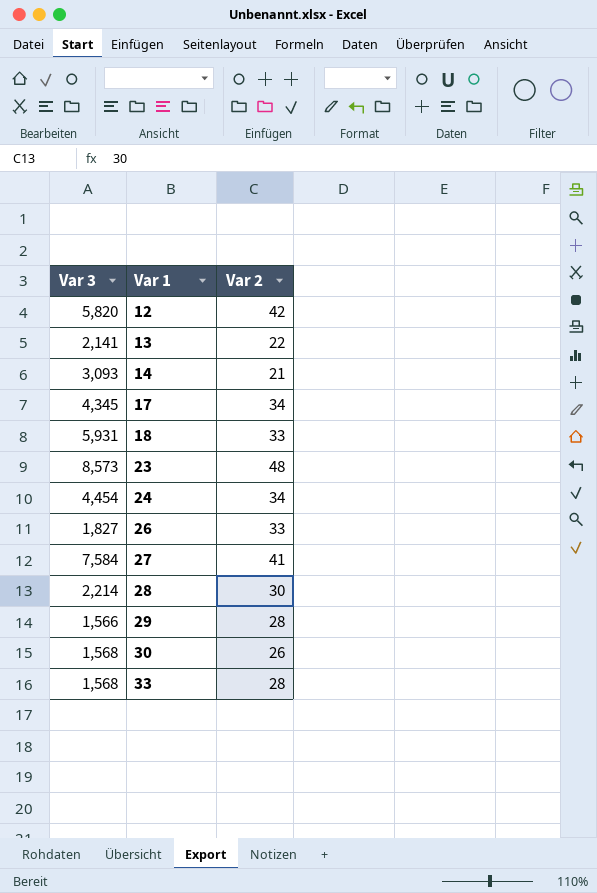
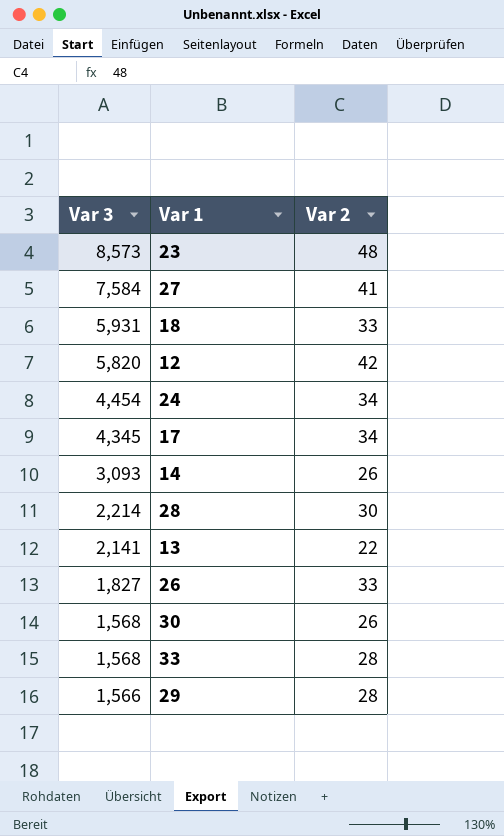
row order: Var 1 ascending -> Var 3 descending
14 | Var 2: 21 -> 26

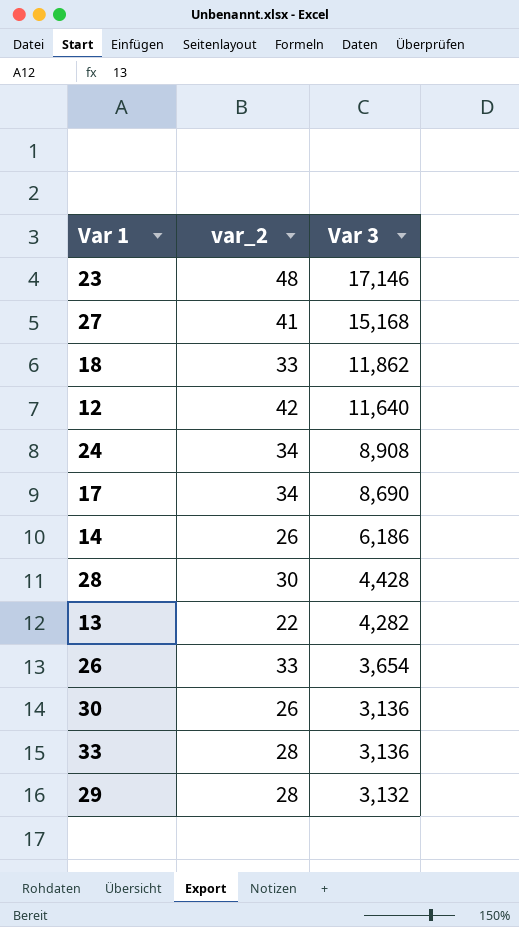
column name: Var 2 -> var_2
column Var 3 | position: 1 -> 3
23 | Var 3: 8,573 -> 17,146
27 | Var 3: 7,584 -> 15,168
18 | Var 3: 5,931 -> 11,862
12 | Var 3: 5,820 -> 11,640
24 | Var 3: 4,454 -> 8,908
17 | Var 3: 4,345 -> 8,690
14 | Var 3: 3,093 -> 6,186
28 | Var 3: 2,214 -> 4,428
13 | Var 3: 2,141 -> 4,282
26 | Var 3: 1,827 -> 3,654
30 | Var 3: 1,568 -> 3,136
33 | Var 3: 1,568 -> 3,136
29 | Var 3: 1,566 -> 3,132

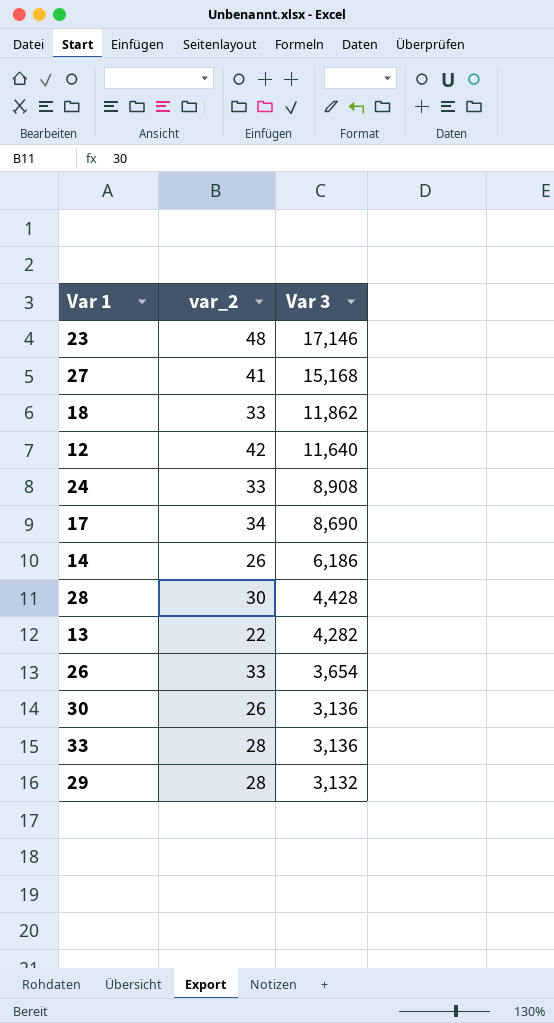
24 | var_2: 34 -> 33

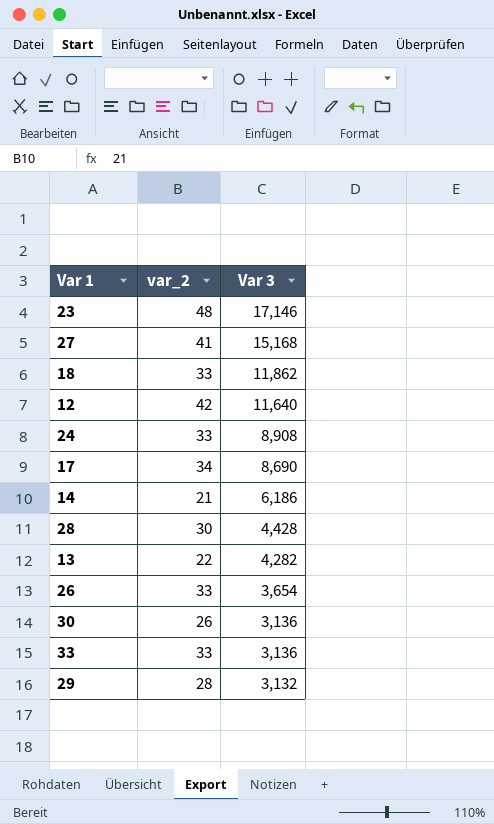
14 | var_2: 26 -> 21
33 | var_2: 28 -> 33

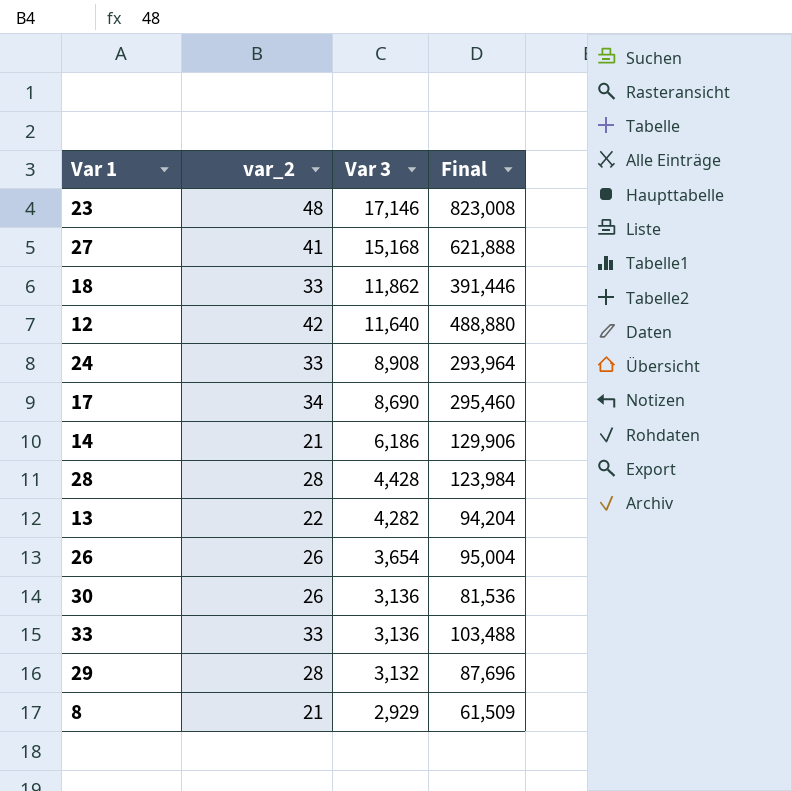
column Final | formula: none -> [var_2] * [Var 3]
28 | var_2: 30 -> 28
26 | var_2: 33 -> 26
row 8: none -> 21 | 2,929 | 61,509

